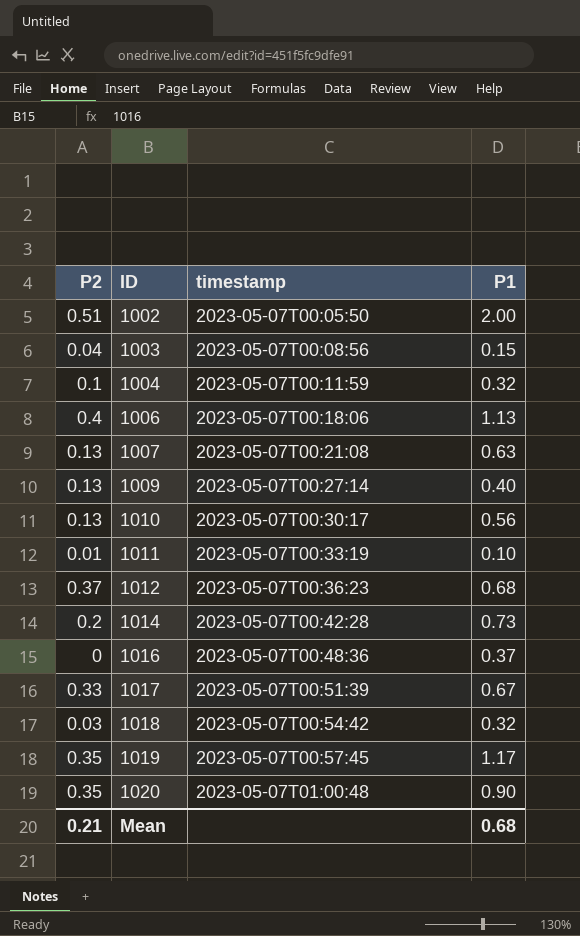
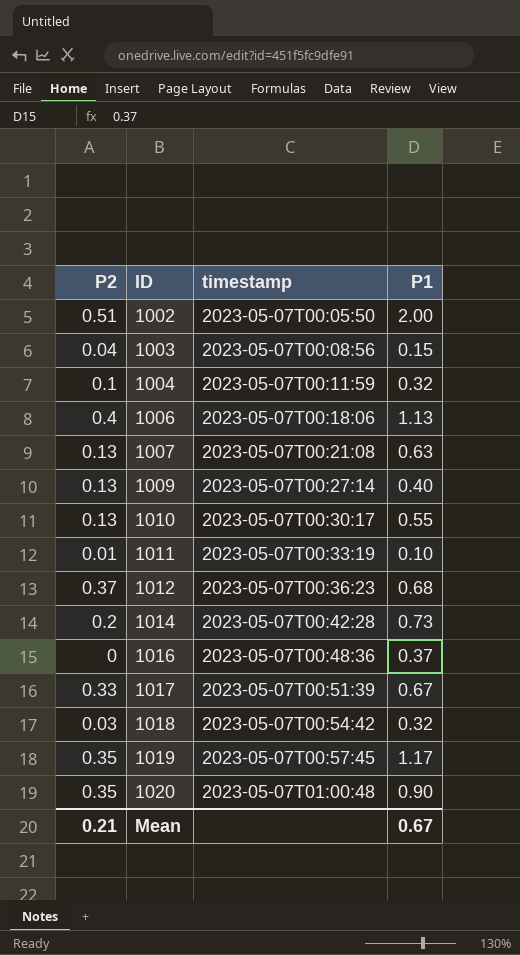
1010 | P1: 0.56 -> 0.55
Mean | P1: 0.68 -> 0.67

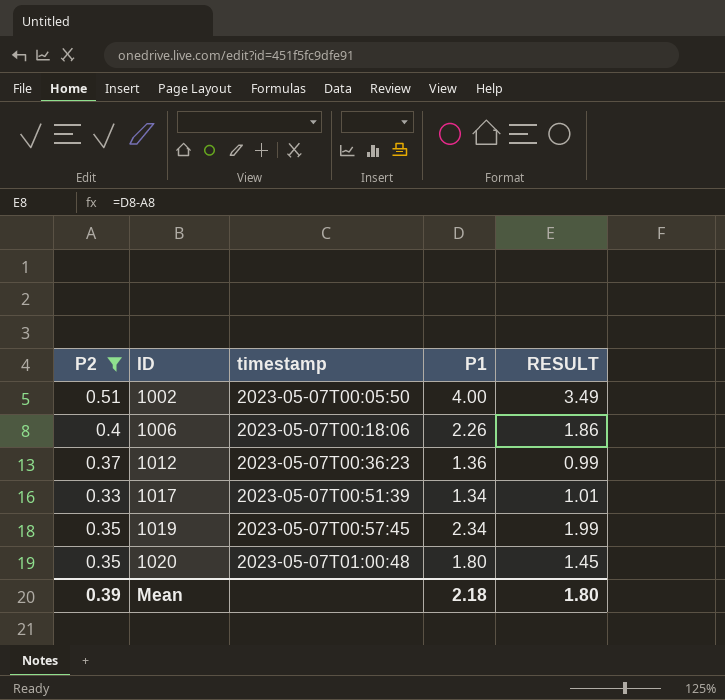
filter: none -> P2 >= 0.33
column RESULT | formula: none -> [P1] - [P2]
1002 | P1: 2.00 -> 4.00
1006 | P1: 1.13 -> 2.26
1012 | P1: 0.68 -> 1.36
1017 | P1: 0.67 -> 1.34
1019 | P1: 1.17 -> 2.34
1020 | P1: 0.90 -> 1.80
Mean | P2: 0.21 -> 0.39
Mean | P1: 0.67 -> 2.18

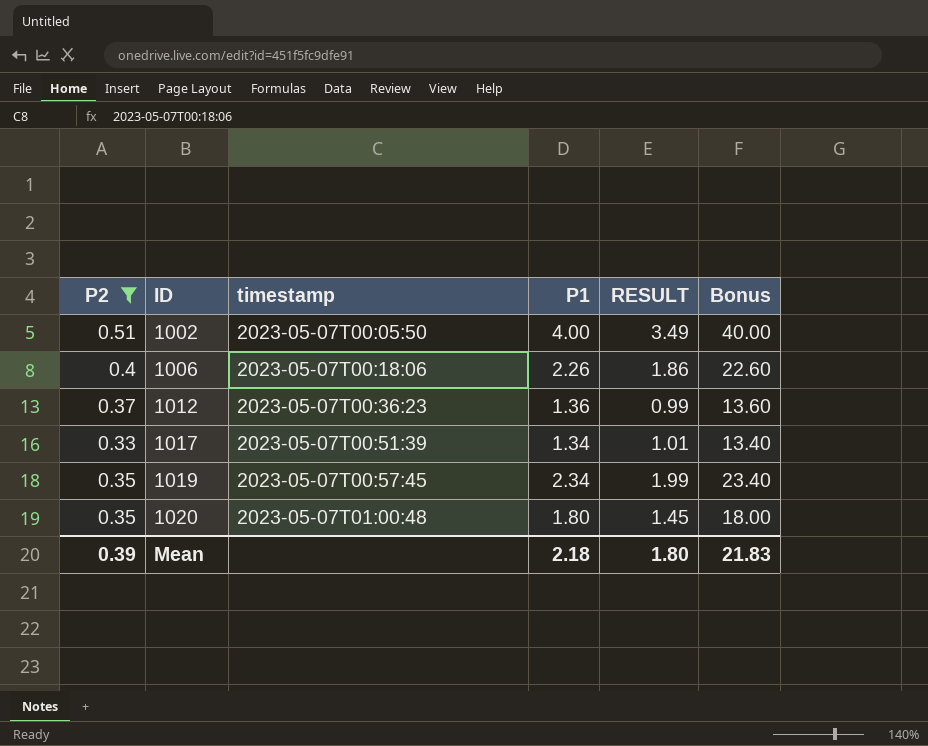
column Bonus | formula: none -> [P1] * 10

